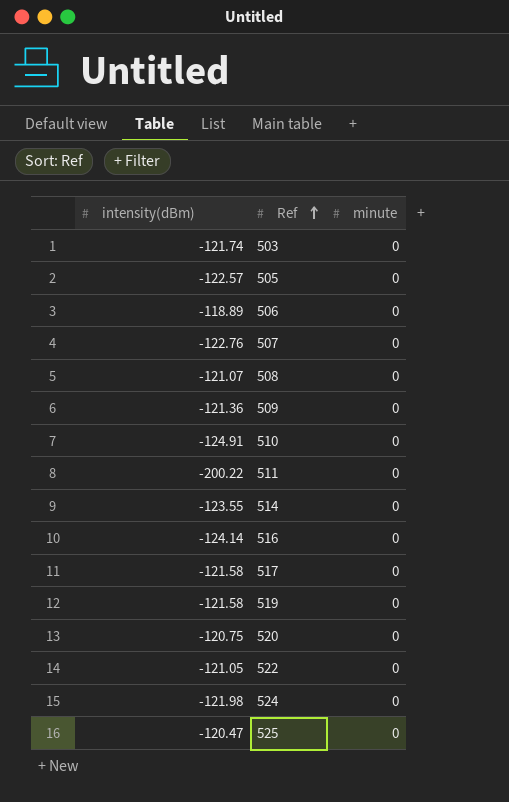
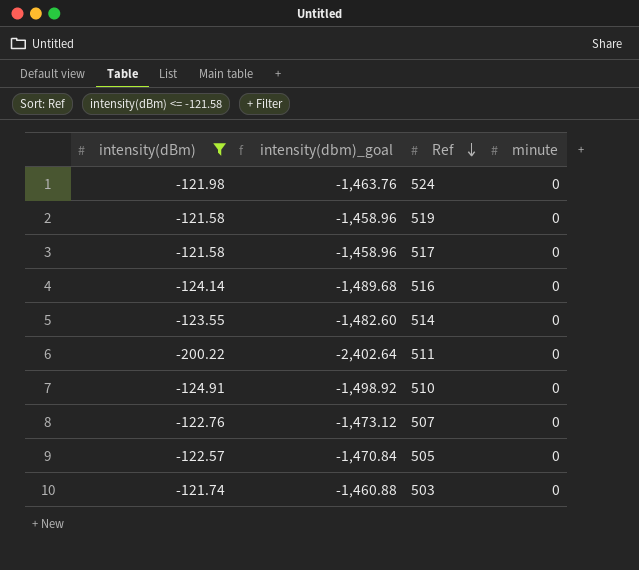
filter: none -> intensity(dBm) <= -121.58
row order: Ref ascending -> Ref descending
column intensity(dbm)_goal | formula: none -> [intensity(dBm)] * 12

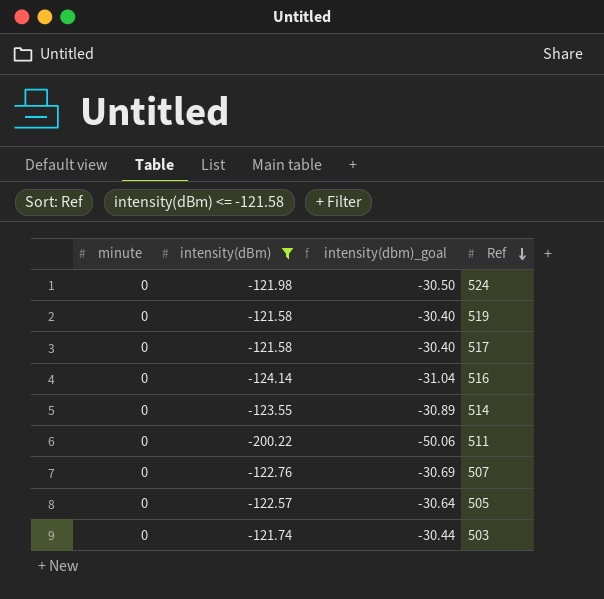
column minute | position: 4 -> 1
column intensity(dbm)_goal | formula: [intensity(dBm)] * 12 -> [intensity(dBm)] * 0.25
row 510: -124.91 | -1,498.92 | 0 -> none

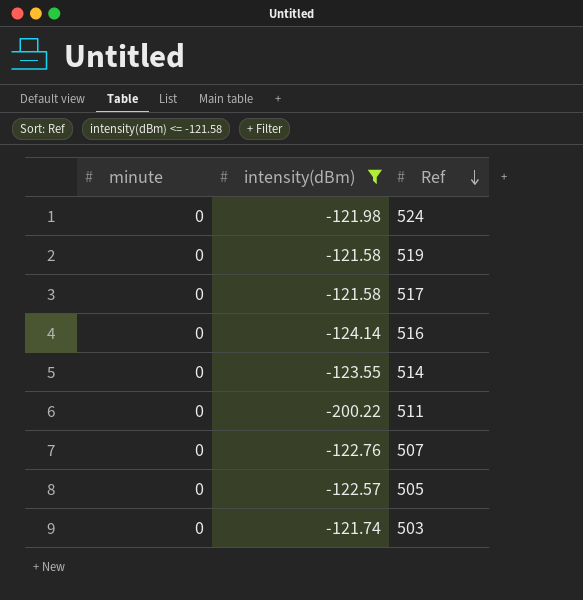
column intensity(dbm)_goal | formula: [intensity(dBm)] * 0.25 -> none

